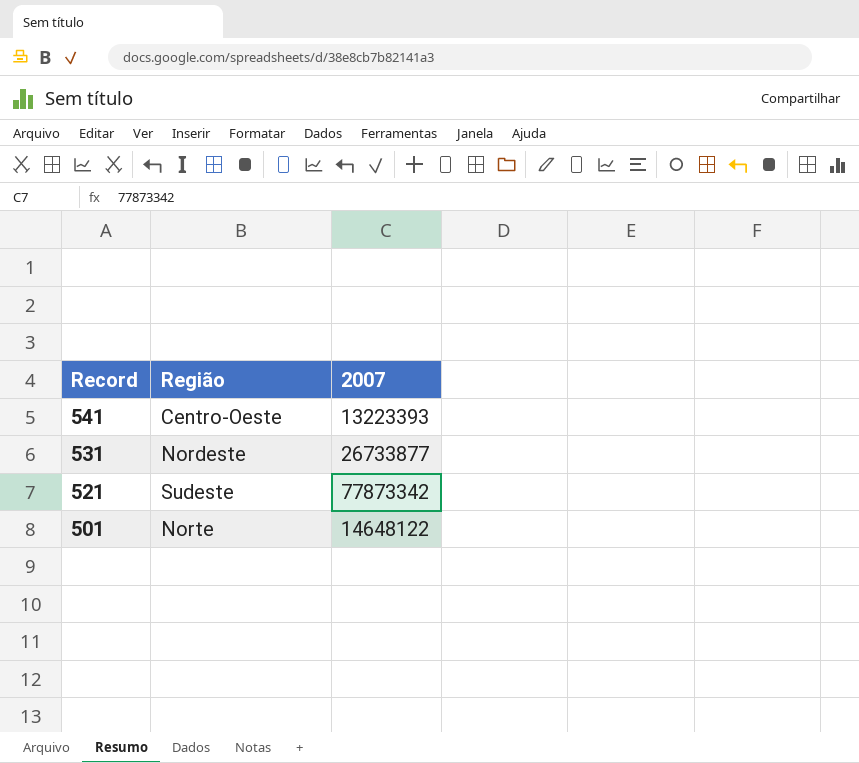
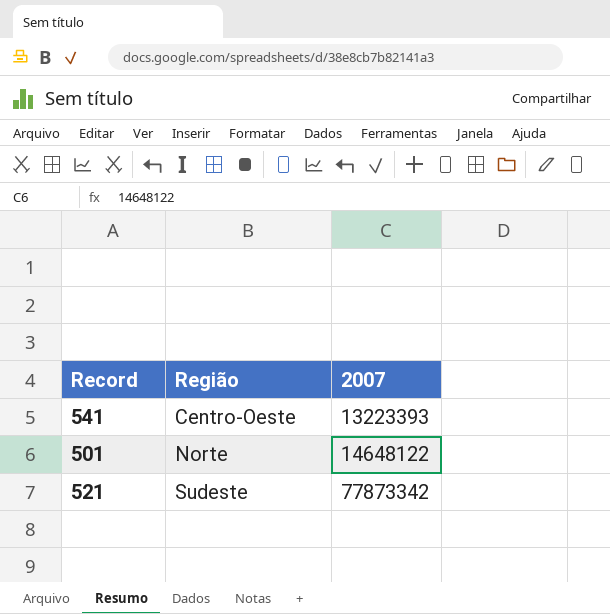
row order: Record descending -> Região ascending
row 531: Nordeste | 26733877 -> none

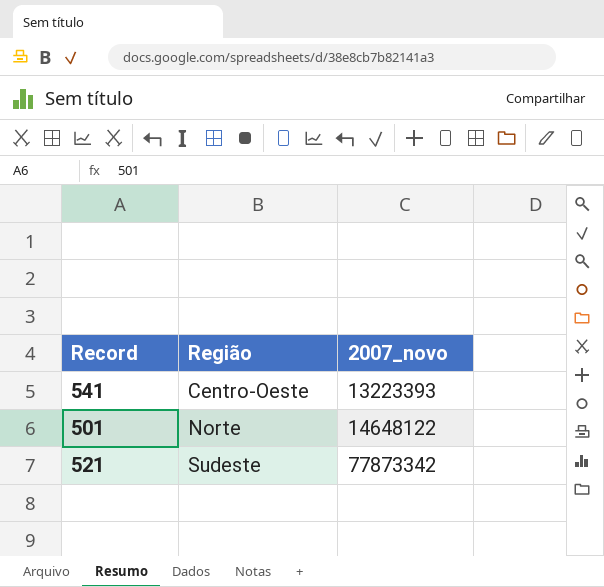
column name: 2007 -> 2007_novo

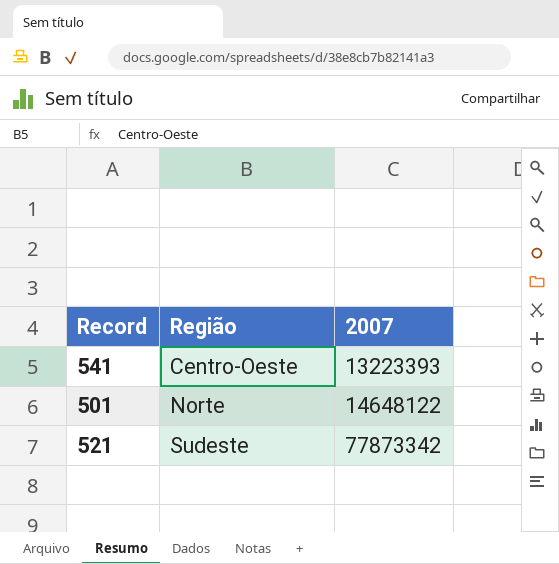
column name: 2007_novo -> 2007

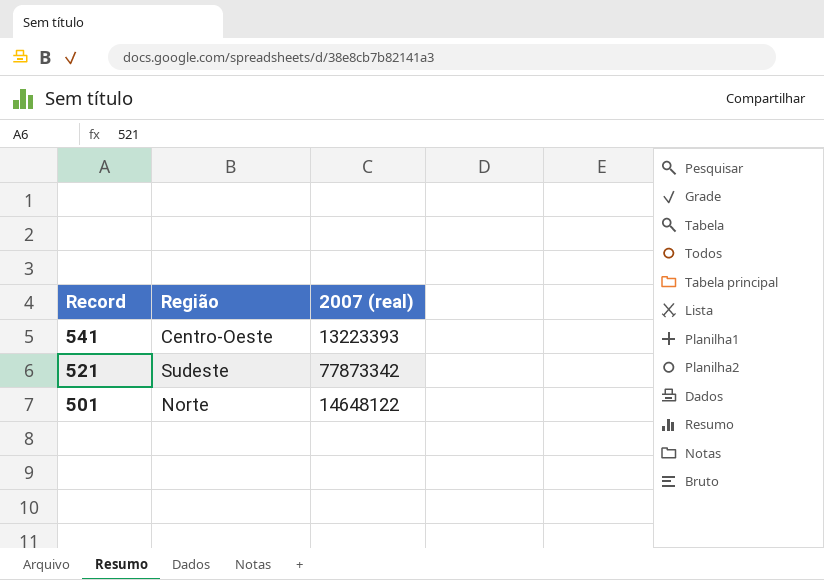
row order: Região ascending -> Record descending
column name: 2007 -> 2007 (real)

